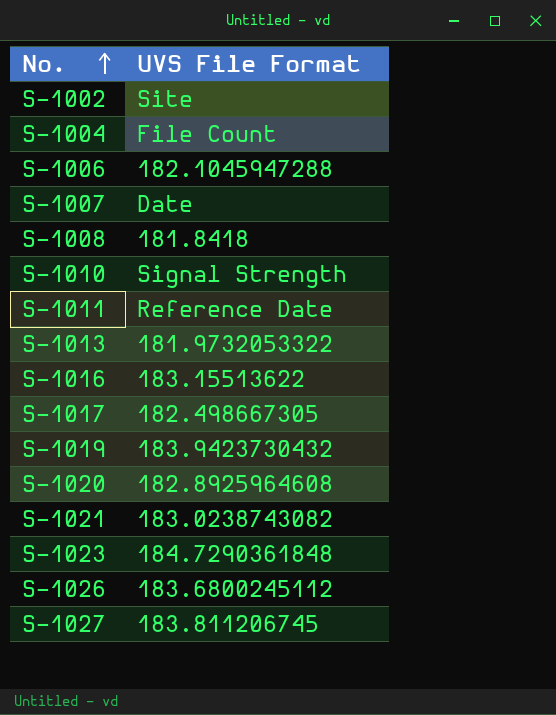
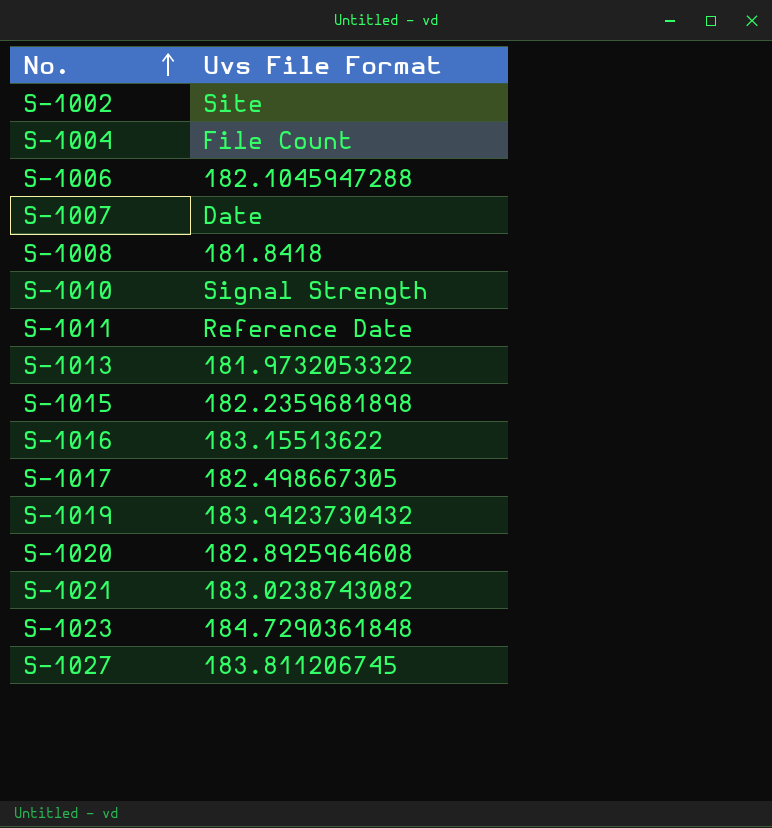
column name: UVS File Format -> Uvs File Format
row S-1026: 183.6800245112 -> none
row S-1015: none -> 182.2359681898

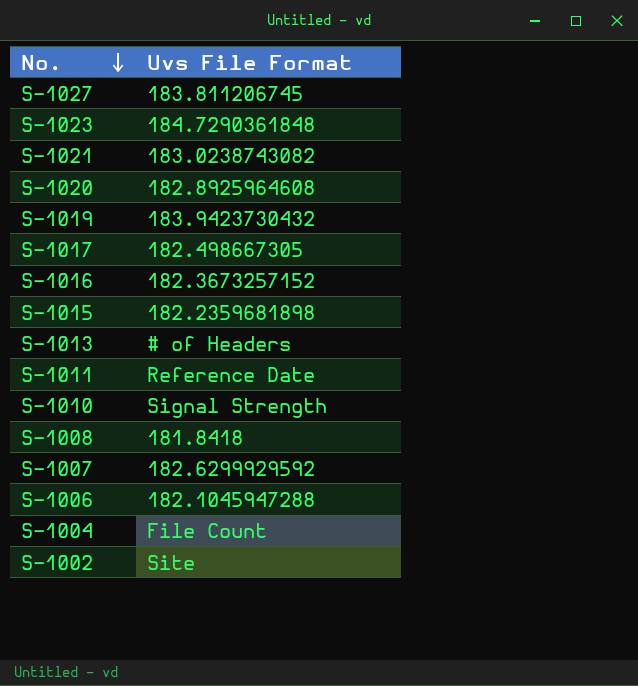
row order: No. ascending -> No. descending
S-1016 | Uvs File Format: 183.15513622 -> 182.3673257152
S-1013 | Uvs File Format: 181.9732053322 -> # of Headers
S-1007 | Uvs File Format: Date -> 182.6299929592

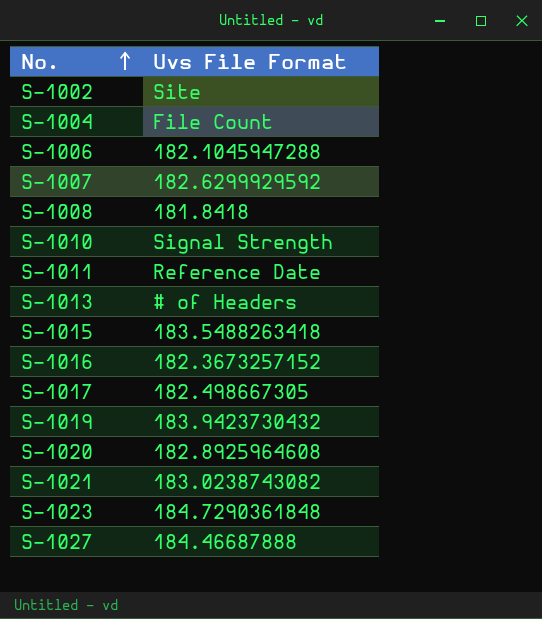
row order: No. descending -> No. ascending
S-1015 | Uvs File Format: 182.2359681898 -> 183.5488263418
S-1027 | Uvs File Format: 183.811206745 -> 184.46687888

